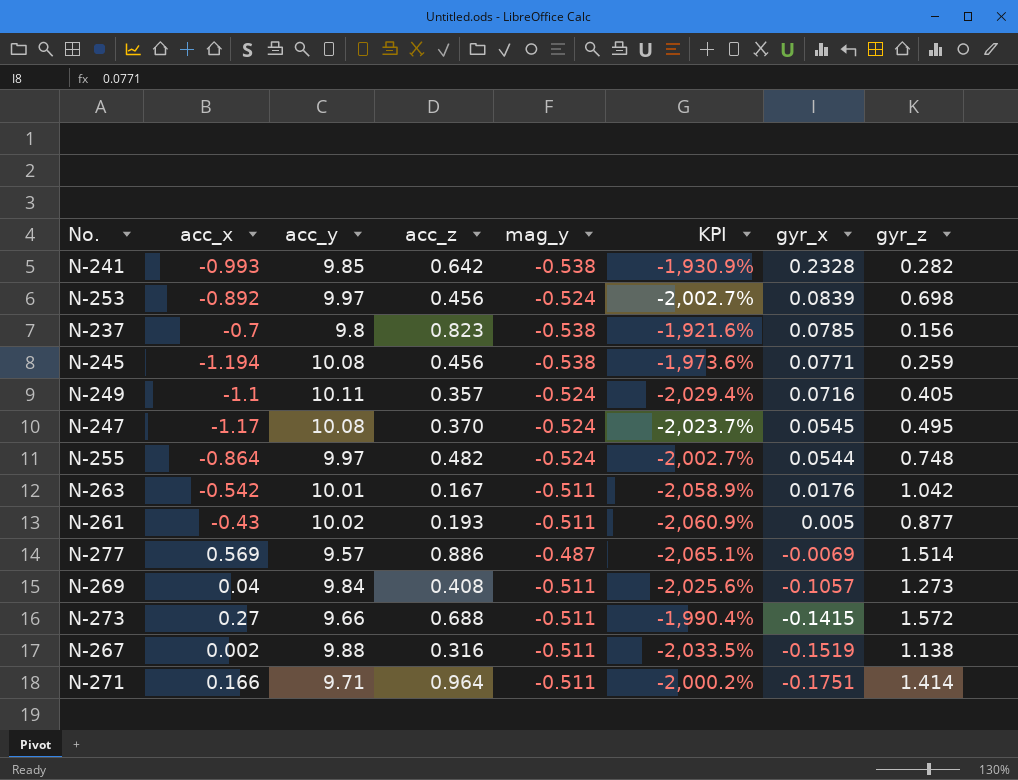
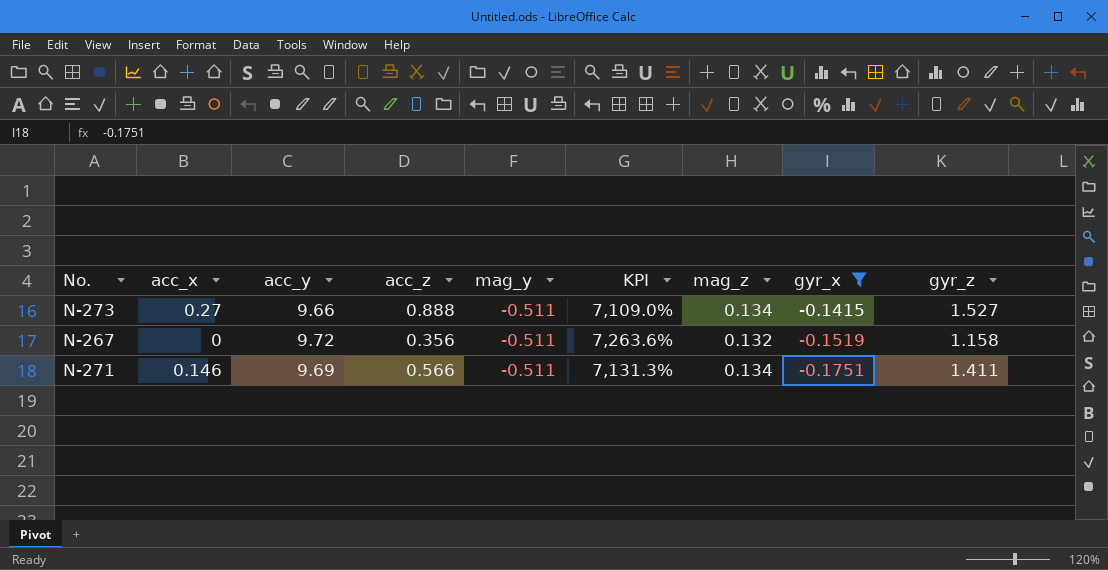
filter: none -> gyr_x <= -0.1415
column KPI | formula: ([acc_y] - [mag_y]) / [mag_y] -> ([acc_y] - [mag_z]) / [mag_z]
column mag_z | position: none -> 7
N-273 | acc_z: 0.688 -> 0.888
N-273 | gyr_z: 1.572 -> 1.527
N-267 | acc_x: 0.002 -> 0
N-267 | acc_y: 9.88 -> 9.72
N-267 | acc_z: 0.316 -> 0.356
N-267 | gyr_z: 1.138 -> 1.158
N-271 | acc_x: 0.166 -> 0.146
N-271 | acc_y: 9.71 -> 9.69
N-271 | acc_z: 0.964 -> 0.566
N-271 | gyr_z: 1.414 -> 1.411

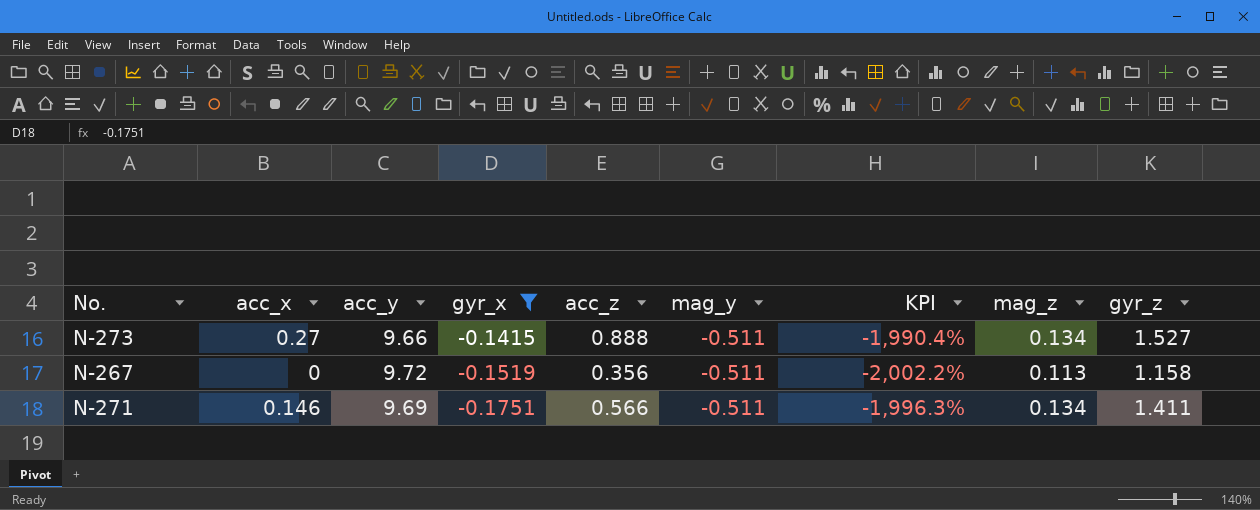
column gyr_x | position: 8 -> 4
column KPI | formula: ([acc_y] - [mag_z]) / [mag_z] -> ([acc_y] - [mag_y]) / [mag_y]
N-267 | mag_z: 0.132 -> 0.113

